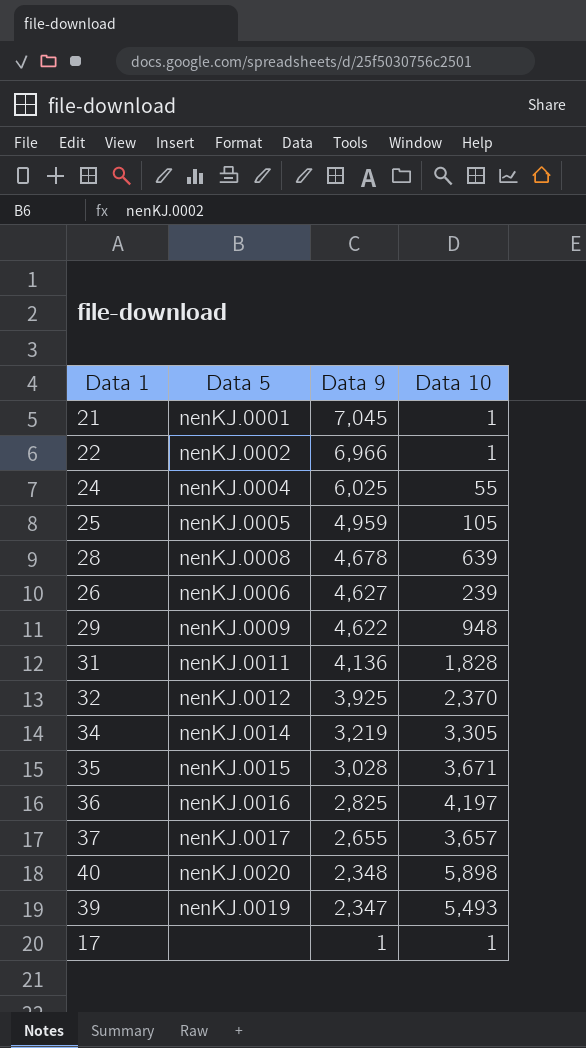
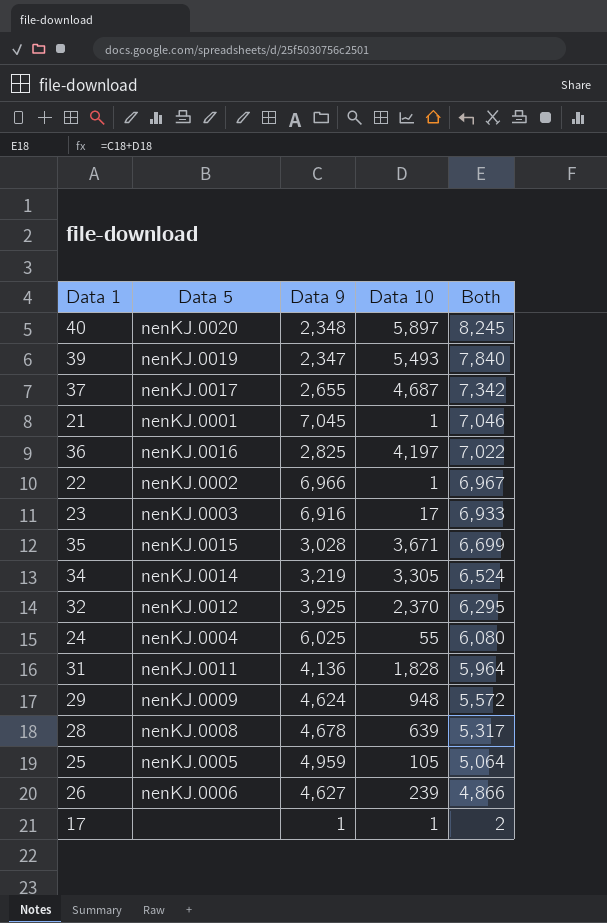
row order: Data 9 descending -> Both descending
column Both | formula: none -> [Data 9] + [Data 10]
40 | Data 10: 5,898 -> 5,897
37 | Data 10: 3,657 -> 4,687
row 23: none -> nenKJ.0003 | 6,916 | 17 | 6,933
29 | Data 9: 4,622 -> 4,624

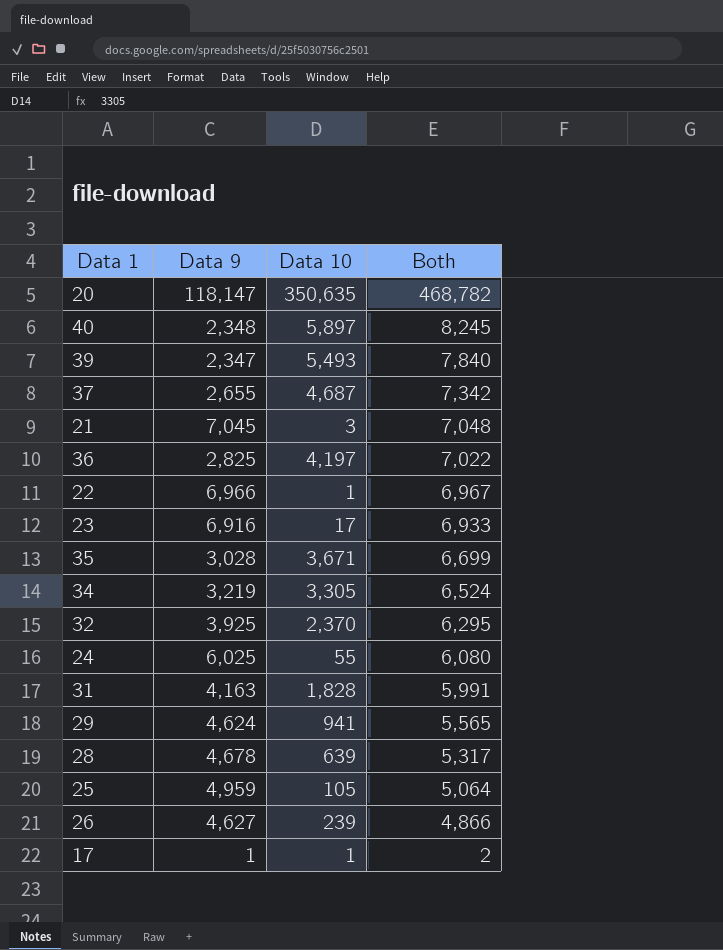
column Data 5 | position: 2 -> none
row 20: none -> 118,147 | 350,635 | 468,782
21 | Data 10: 1 -> 3
21 | Both: 7,046 -> 7,048
31 | Data 9: 4,136 -> 4,163
31 | Both: 5,964 -> 5,991
29 | Data 10: 948 -> 941
29 | Both: 5,572 -> 5,565

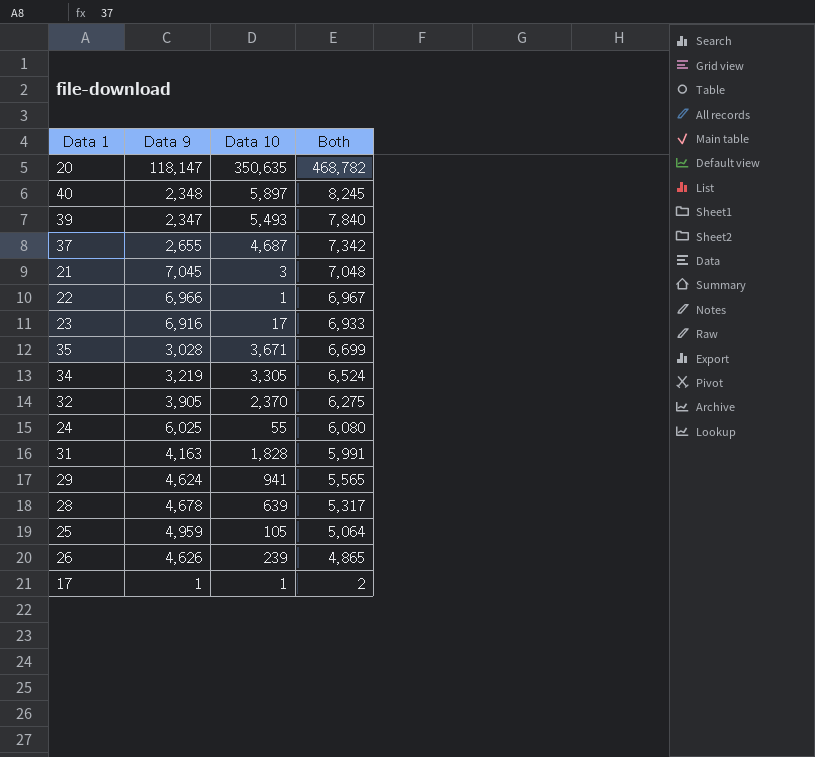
row 36: 2,825 | 4,197 | 7,022 -> none
32 | Data 9: 3,925 -> 3,905
32 | Both: 6,295 -> 6,275
26 | Data 9: 4,627 -> 4,626
26 | Both: 4,866 -> 4,865

